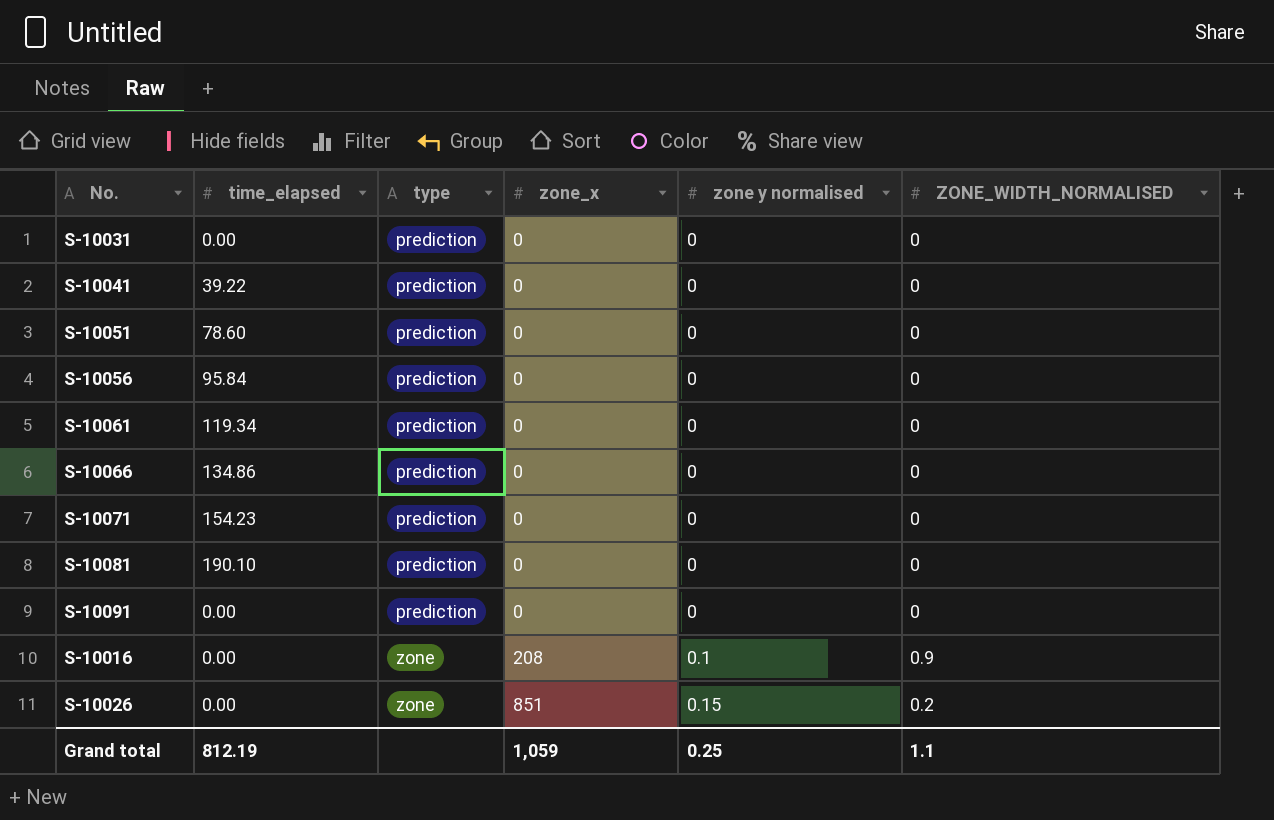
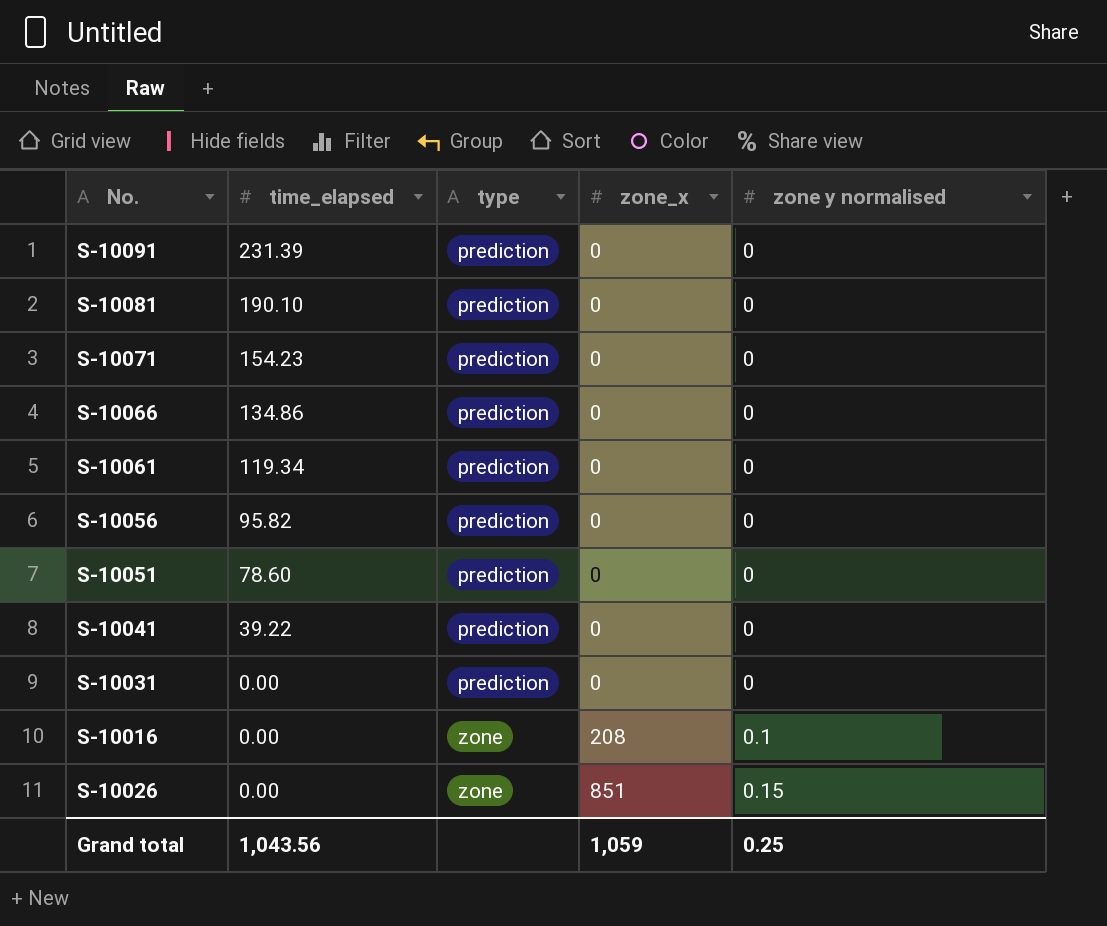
row order: type ascending -> time_elapsed descending
column ZONE_WIDTH_NORMALISED | position: 6 -> none
S-10091 | time_elapsed: 0.00 -> 231.39
S-10056 | time_elapsed: 95.84 -> 95.82
Grand total | time_elapsed: 812.19 -> 1,043.56

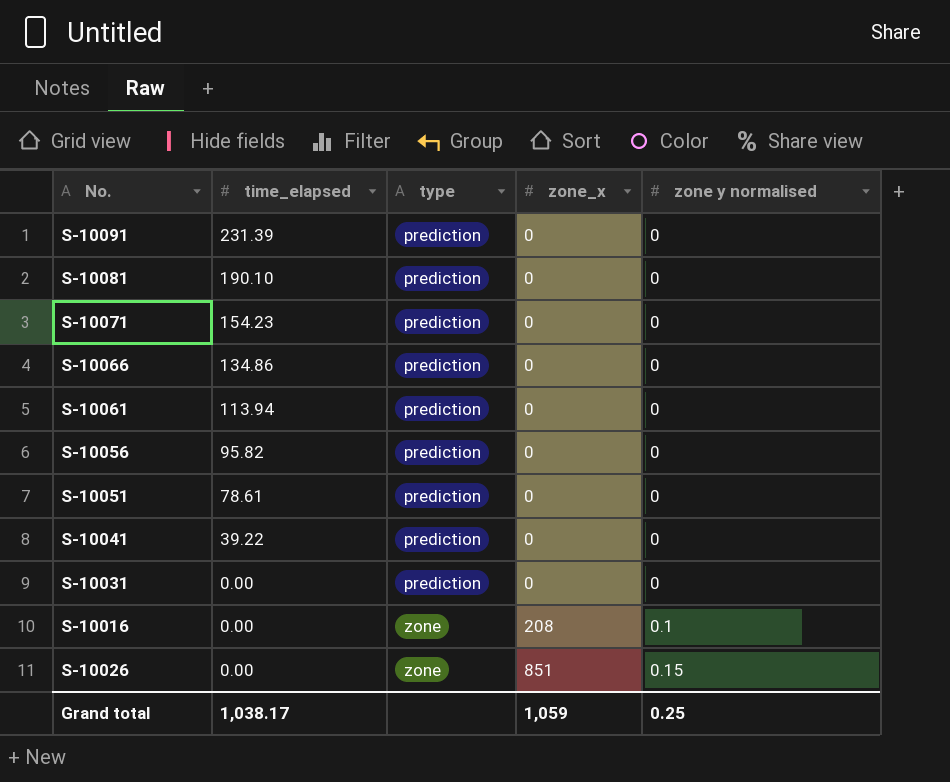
S-10061 | time_elapsed: 119.34 -> 113.94
S-10051 | time_elapsed: 78.60 -> 78.61
Grand total | time_elapsed: 1,043.56 -> 1,038.17

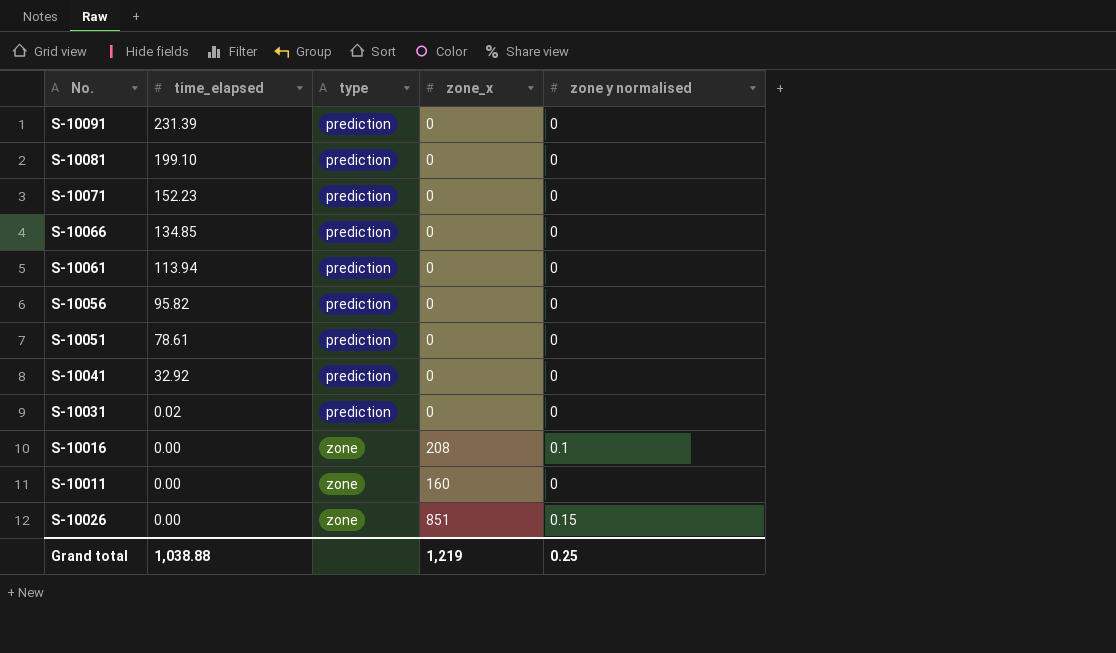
S-10081 | time_elapsed: 190.10 -> 199.10
S-10071 | time_elapsed: 154.23 -> 152.23
S-10066 | time_elapsed: 134.86 -> 134.85
S-10041 | time_elapsed: 39.22 -> 32.92
S-10031 | time_elapsed: 0.00 -> 0.02
row S-10011: none -> 0.00 | zone | 160 | 0
Grand total | time_elapsed: 1,038.17 -> 1,038.88
Grand total | zone_x: 1,059 -> 1,219

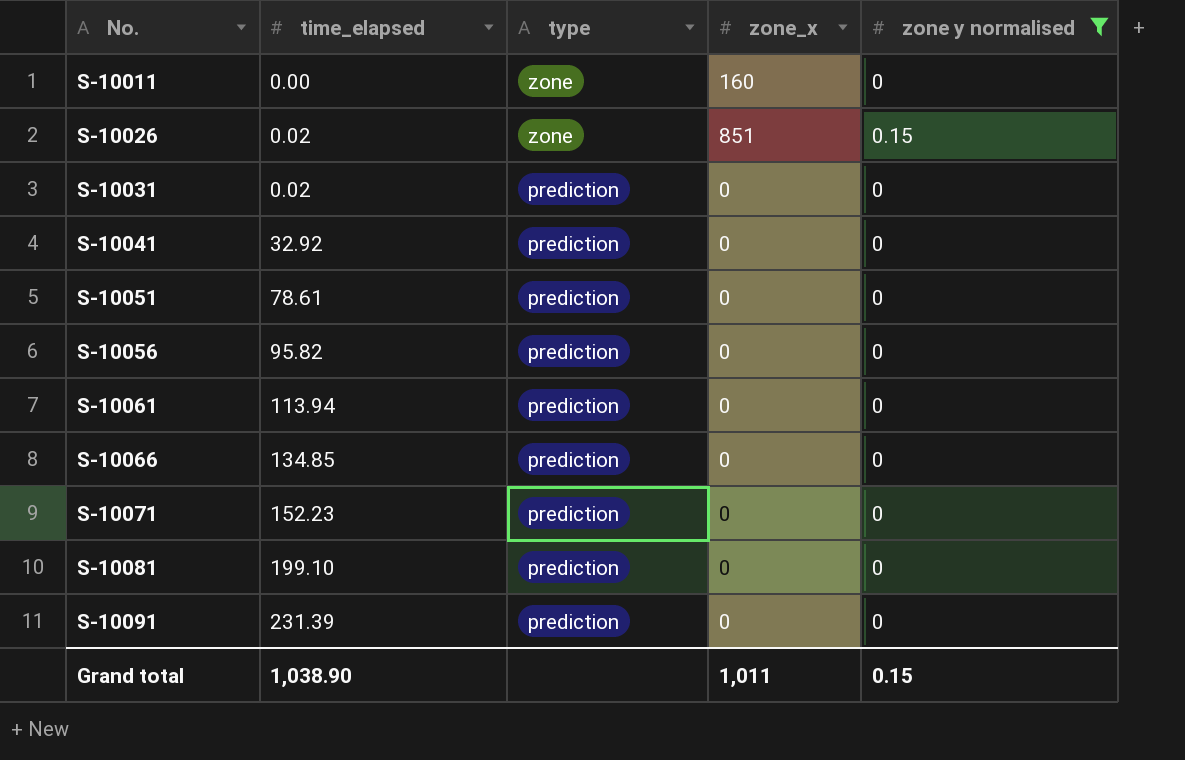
filter: none -> zone y normalised != 0.1
row order: time_elapsed descending -> No. ascending
S-10026 | time_elapsed: 0.00 -> 0.02
Grand total | time_elapsed: 1,038.88 -> 1,038.90
Grand total | zone_x: 1,219 -> 1,011
Grand total | zone y normalised: 0.25 -> 0.15

